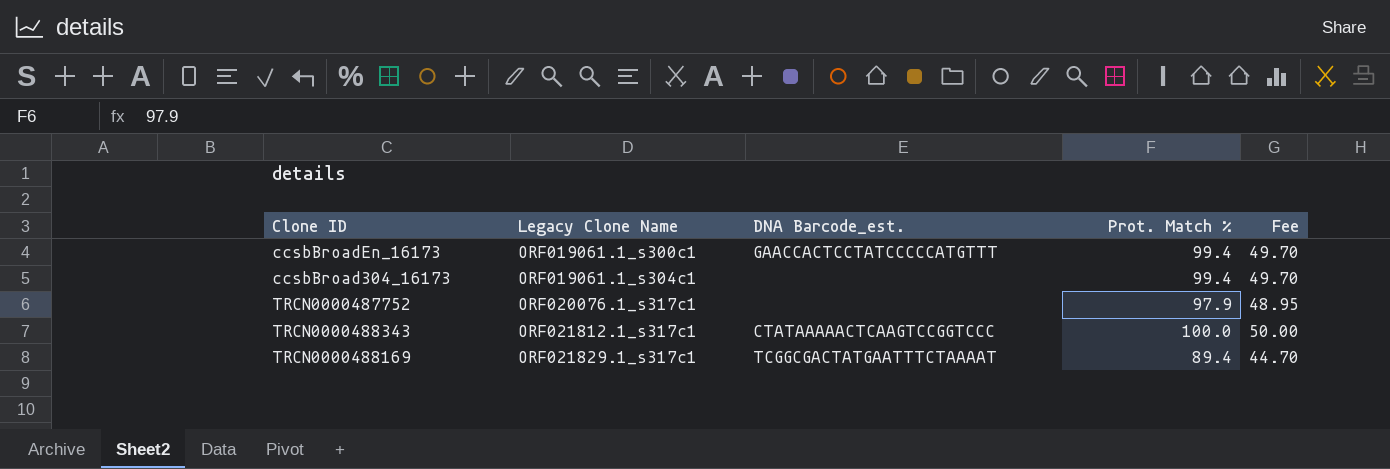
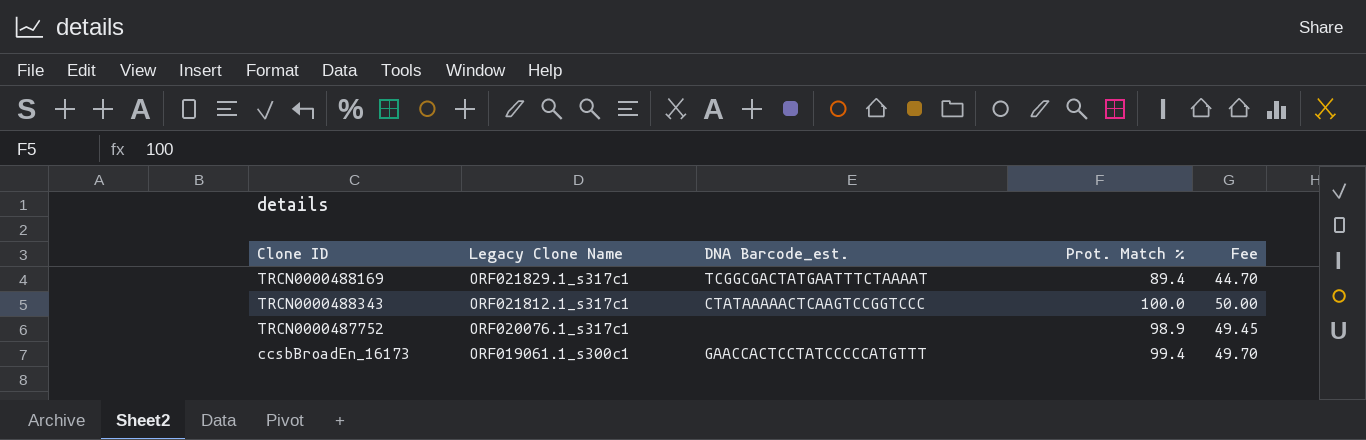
row order: Legacy Clone Name ascending -> Legacy Clone Name descending
row ccsbBroad304_16173: ORF019061.1_s304c1 | none | 99.4 | 49.70 -> none
TRCN0000487752 | Prot. Match %: 97.9 -> 98.9
TRCN0000487752 | Fee: 48.95 -> 49.45

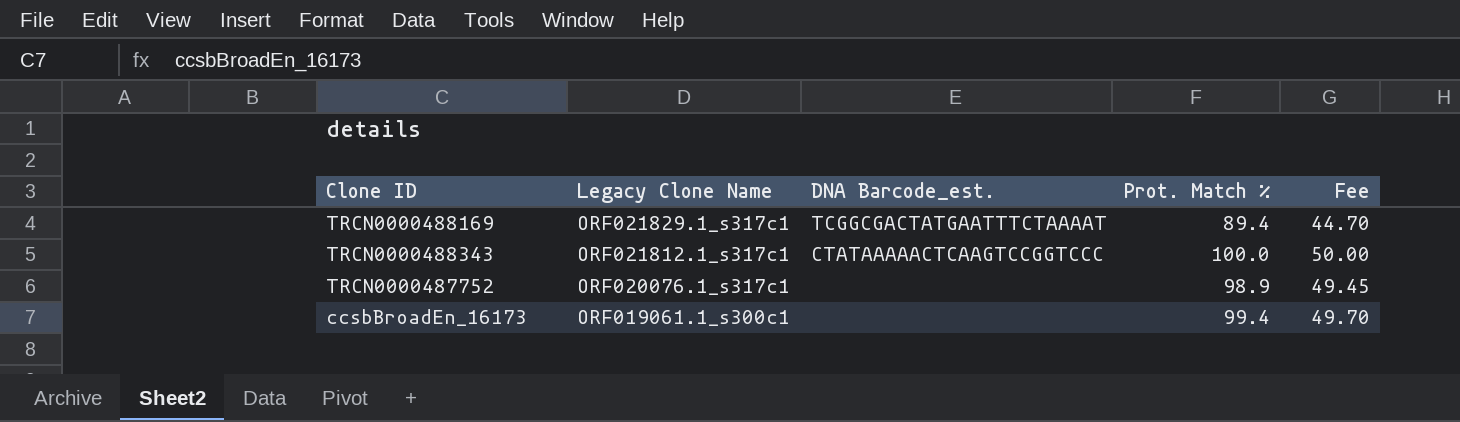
ccsbBroadEn_16173 | DNA Barcode_est.: GAACCACTCCTATCCCCCATGTTT -> none

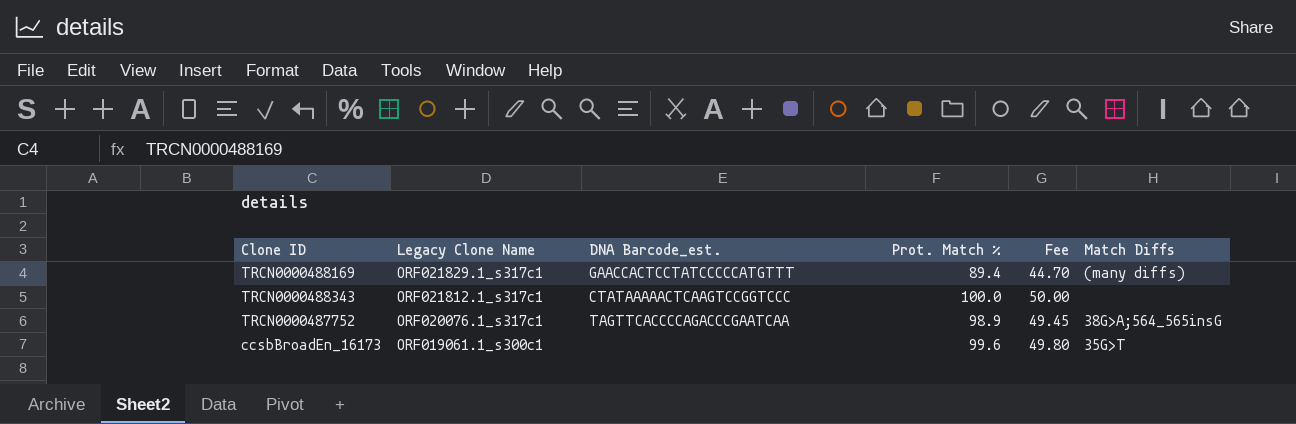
column Match Diffs | position: none -> 6
TRCN0000488169 | DNA Barcode_est.: TCGGCGACTATGAATTTCTAAAAT -> GAACCACTCCTATCCCCCATGTTT
TRCN0000487752 | DNA Barcode_est.: none -> TAGTTCACCCCAGACCCGAATCAA
ccsbBroadEn_16173 | Prot. Match %: 99.4 -> 99.6
ccsbBroadEn_16173 | Fee: 49.70 -> 49.80

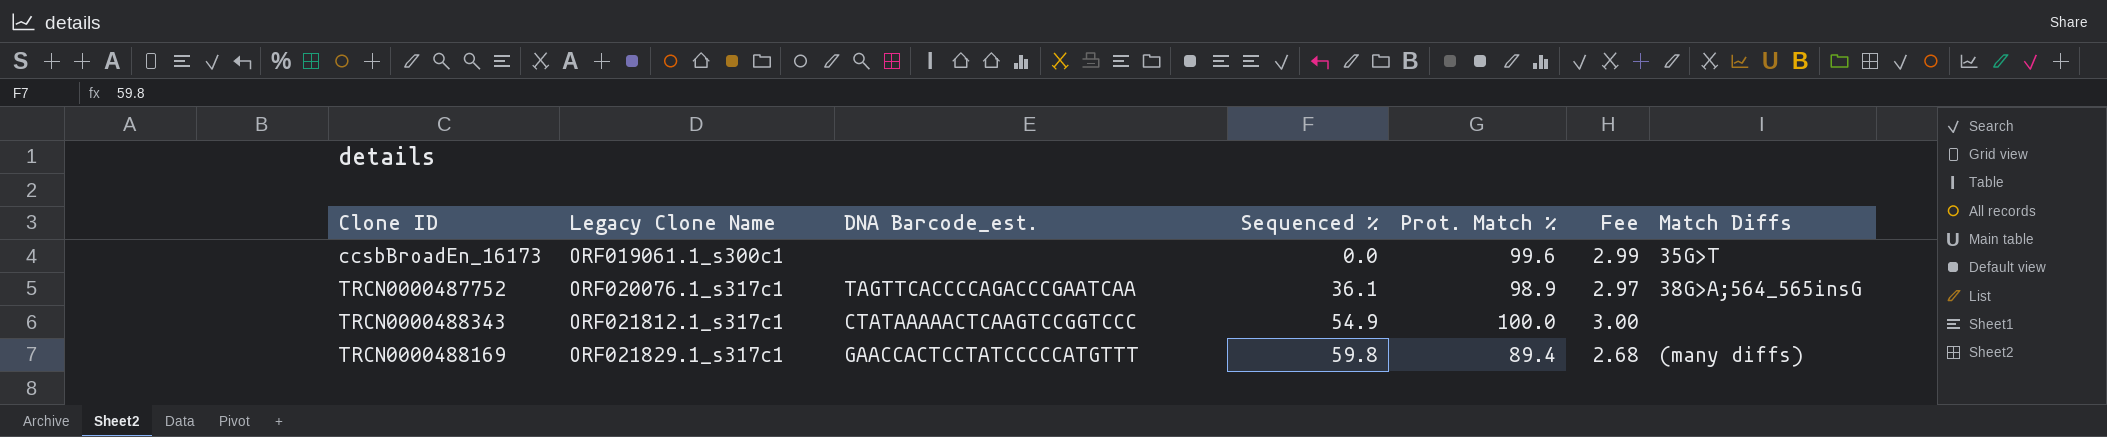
row order: Legacy Clone Name descending -> Legacy Clone Name ascending
column Sequenced % | position: none -> 4
column Fee | formula: [Prot. Match %] * 0.5 -> [Prot. Match %] * 0.03

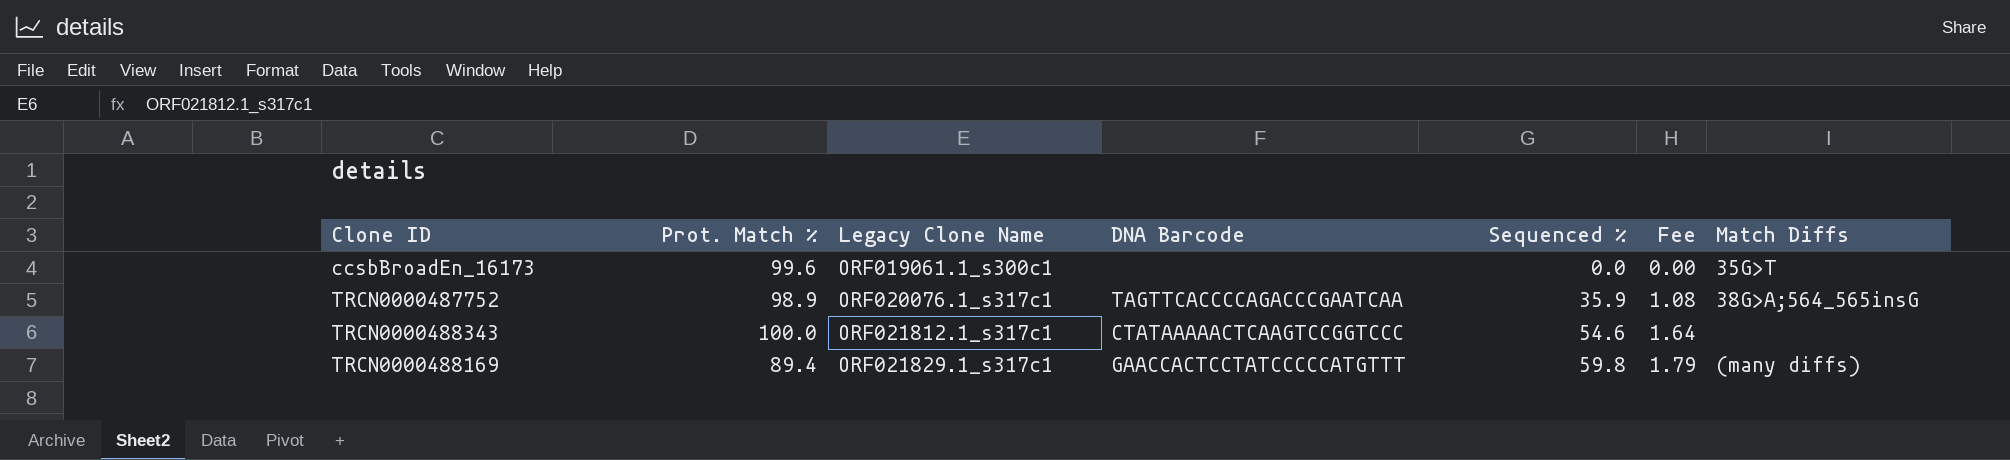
column Prot. Match % | position: 5 -> 2
column name: DNA Barcode_est. -> DNA Barcode
column Fee | formula: [Prot. Match %] * 0.03 -> [Sequenced %] * 0.03
TRCN0000487752 | Sequenced %: 36.1 -> 35.9
TRCN0000488343 | Sequenced %: 54.9 -> 54.6

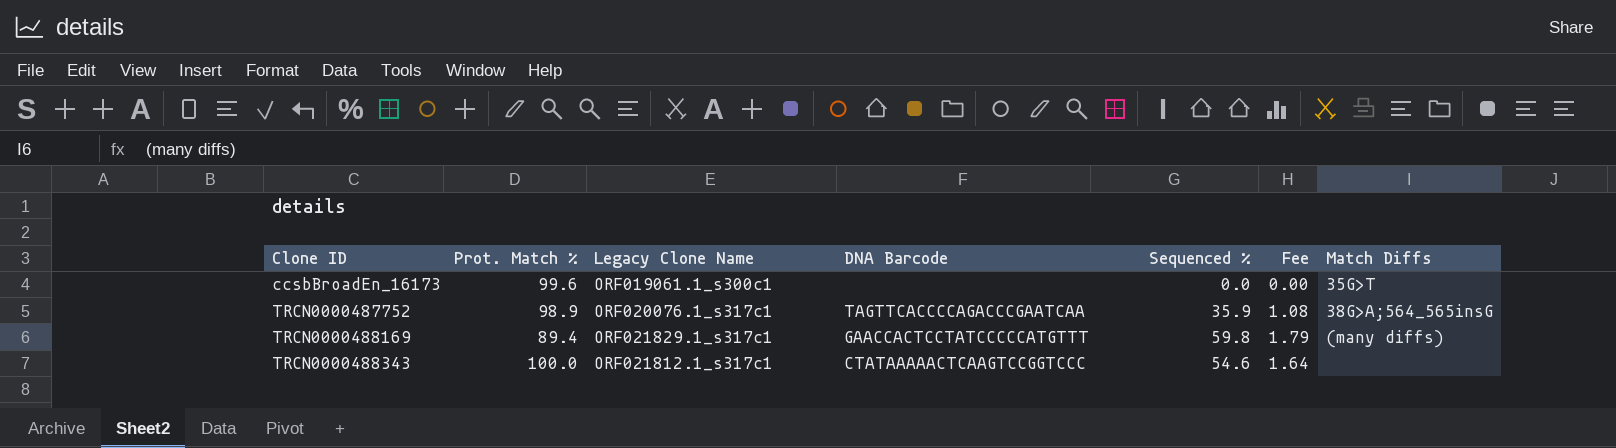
row order: Legacy Clone Name ascending -> Clone ID ascending

